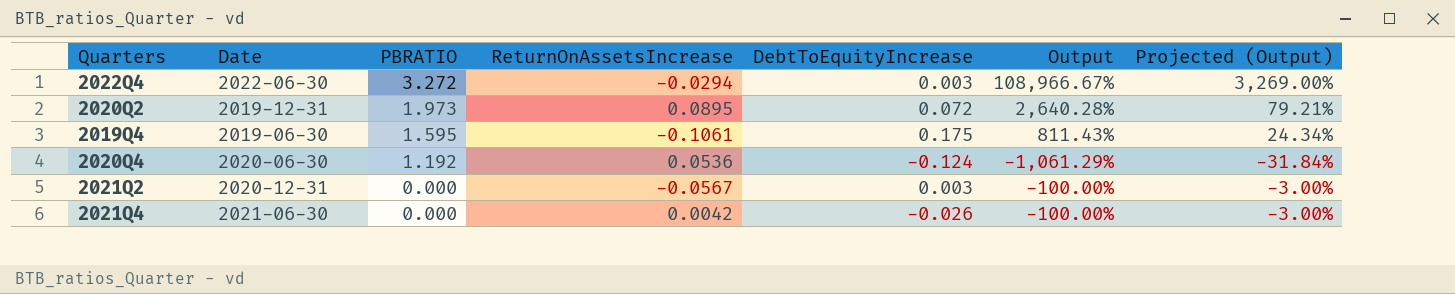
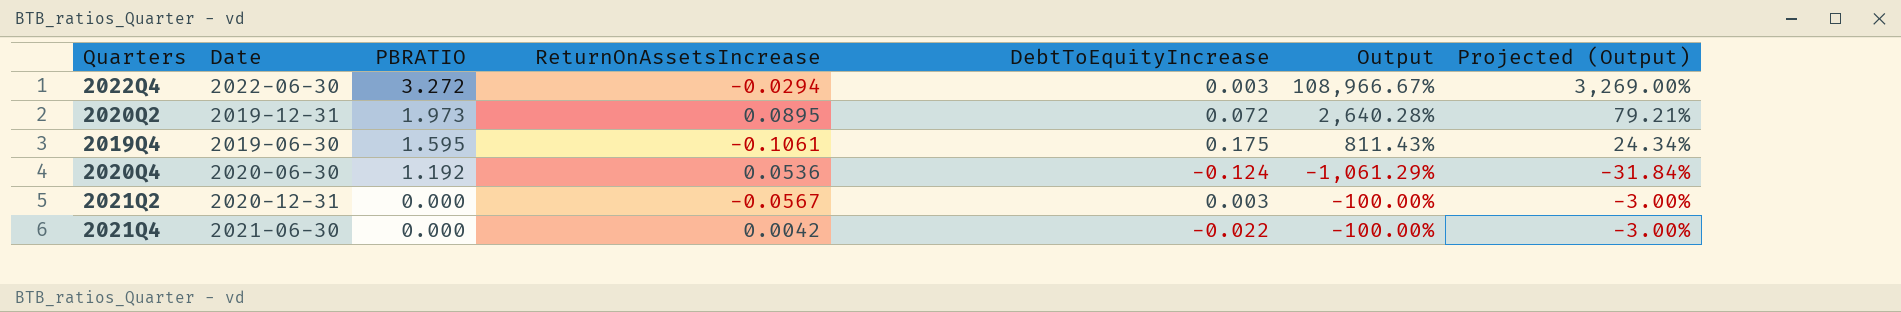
2021Q4 | DebtToEquityIncrease: -0.026 -> -0.022

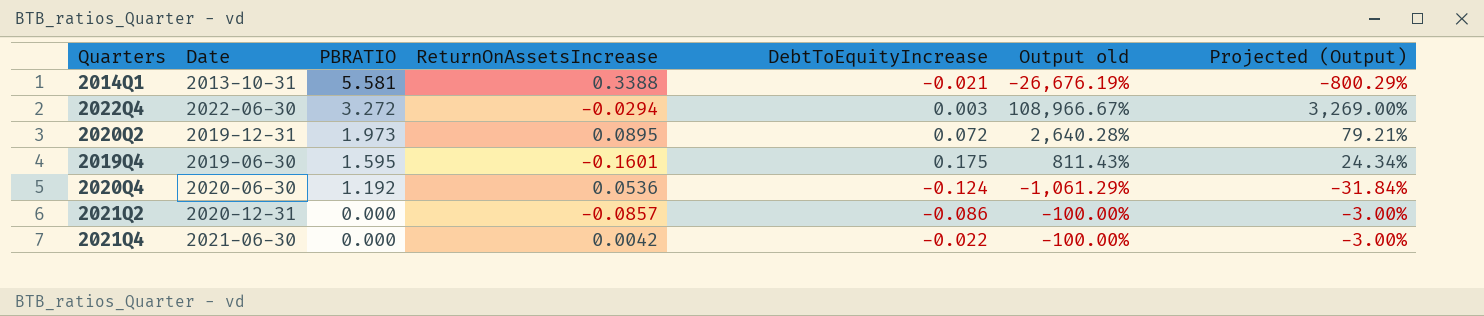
column name: Output -> Output old
row 2014Q1: none -> 2013-10-31 | 5.581 | 0.3388 | -0.021 | -26,676.19% | -800.29%
2019Q4 | ReturnOnAssetsIncrease: -0.1061 -> -0.1601
2021Q2 | ReturnOnAssetsIncrease: -0.0567 -> -0.0857
2021Q2 | DebtToEquityIncrease: 0.003 -> -0.086

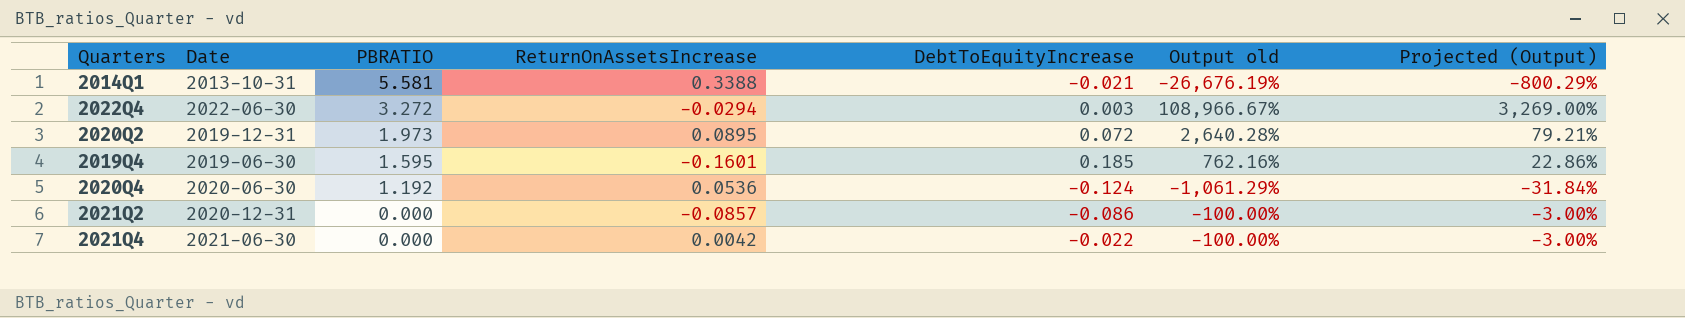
2019Q4 | DebtToEquityIncrease: 0.175 -> 0.185
2019Q4 | Output old: 811.43% -> 762.16%
2019Q4 | Projected (Output): 24.34% -> 22.86%

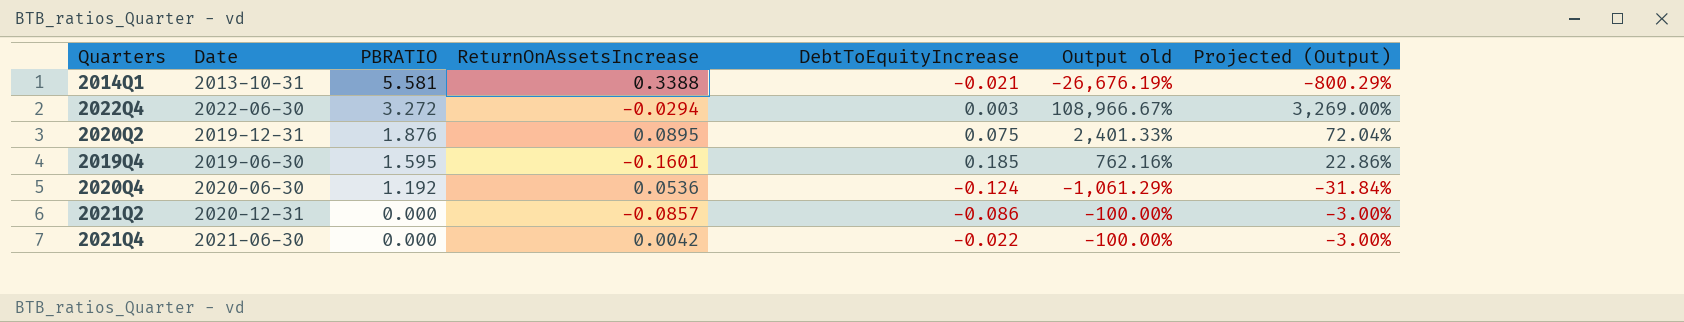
2020Q2 | PBRATIO: 1.973 -> 1.876
2020Q2 | DebtToEquityIncrease: 0.072 -> 0.075
2020Q2 | Output old: 2,640.28% -> 2,401.33%
2020Q2 | Projected (Output): 79.21% -> 72.04%

